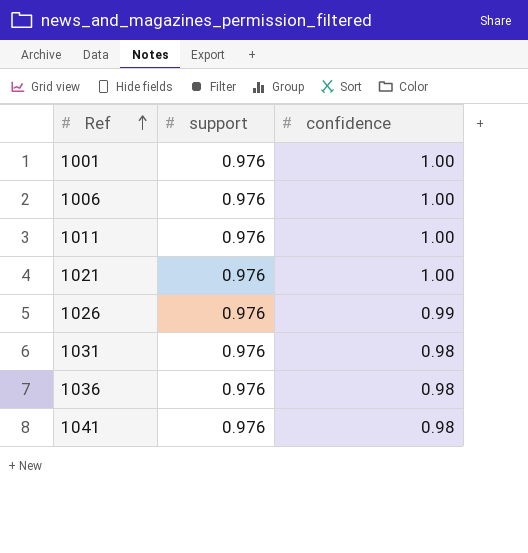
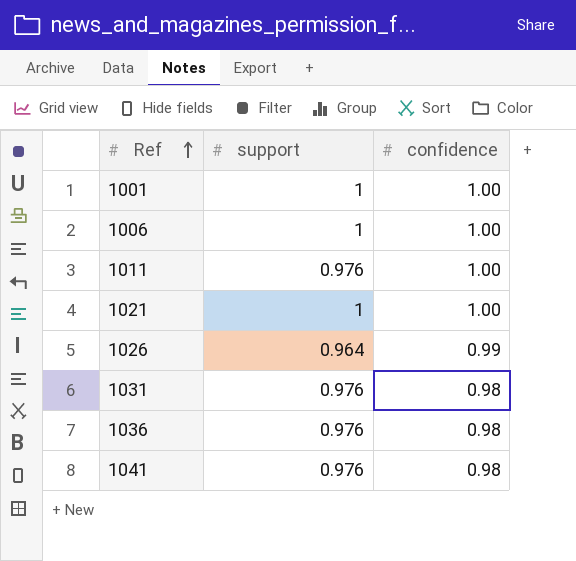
1001 | support: 0.976 -> 1
1006 | support: 0.976 -> 1
1021 | support: 0.976 -> 1
1026 | support: 0.976 -> 0.964

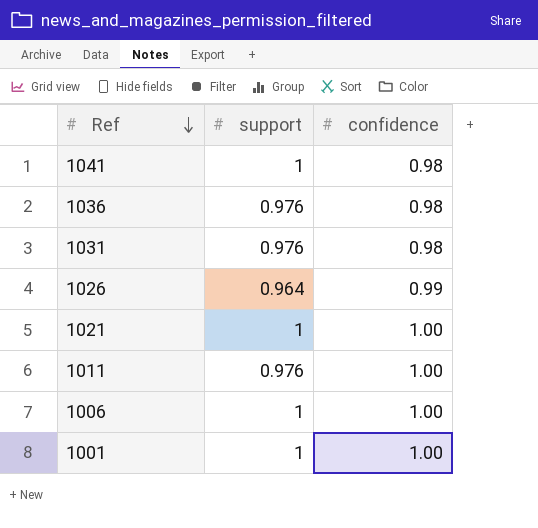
row order: Ref ascending -> Ref descending
1041 | support: 0.976 -> 1

